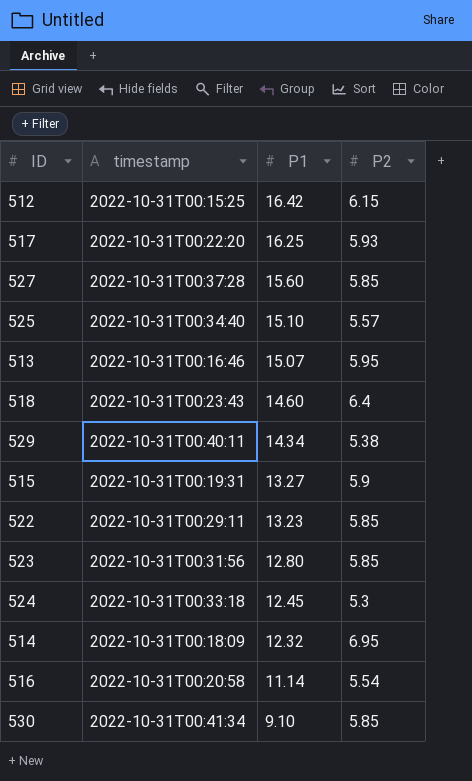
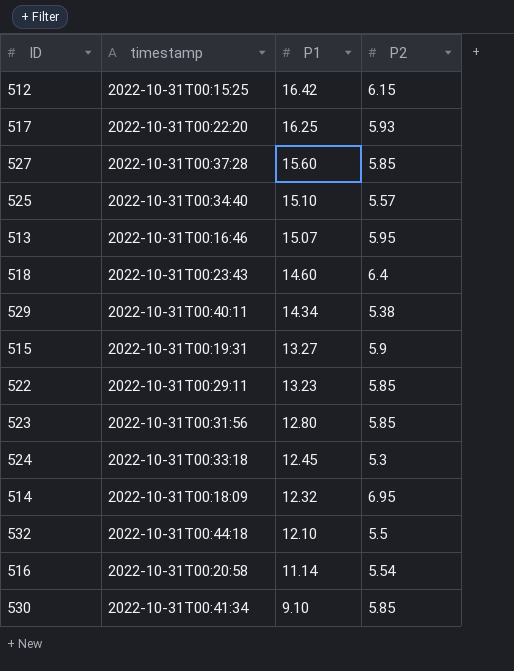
row 532: none -> 2022-10-31T00:44:18 | 12.10 | 5.5

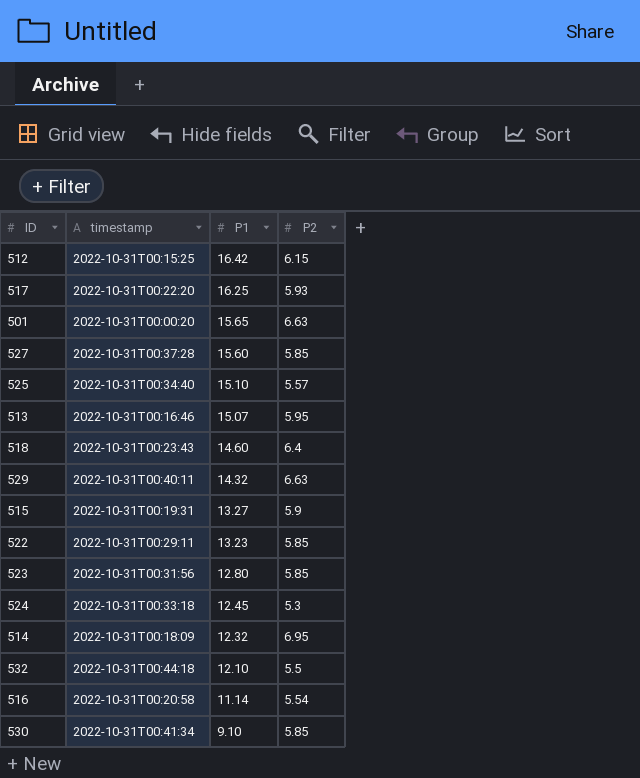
row 501: none -> 2022-10-31T00:00:20 | 15.65 | 6.63
529 | P1: 14.34 -> 14.32
529 | P2: 5.38 -> 6.63

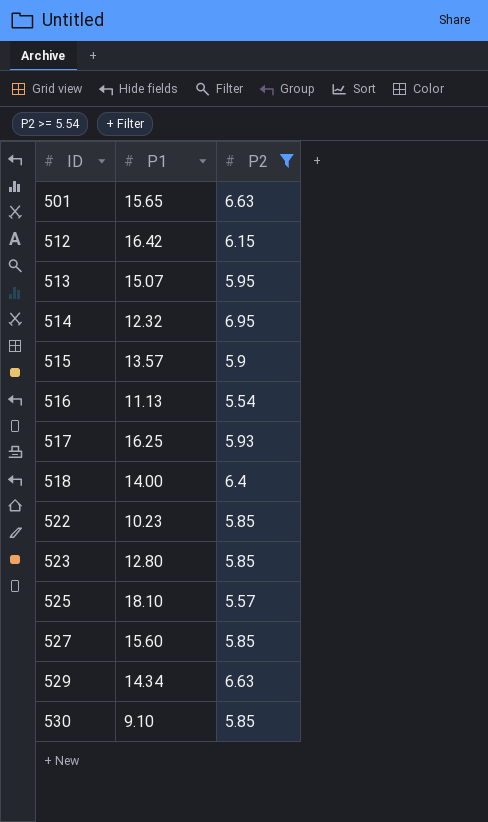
filter: none -> P2 >= 5.54
row order: P1 descending -> ID ascending
column timestamp | position: 2 -> none
515 | P1: 13.27 -> 13.57
516 | P1: 11.14 -> 11.13
518 | P1: 14.60 -> 14.00
522 | P1: 13.23 -> 10.23
525 | P1: 15.10 -> 18.10
529 | P1: 14.32 -> 14.34

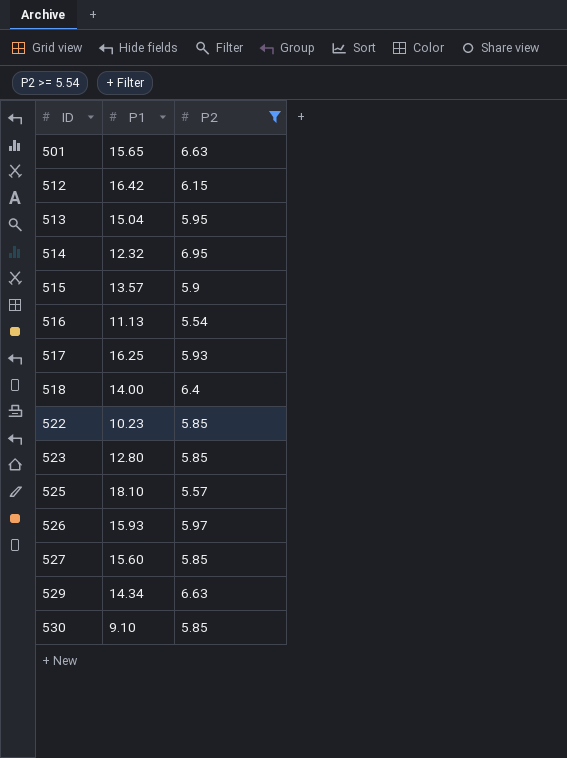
513 | P1: 15.07 -> 15.04
row 526: none -> 15.93 | 5.97

